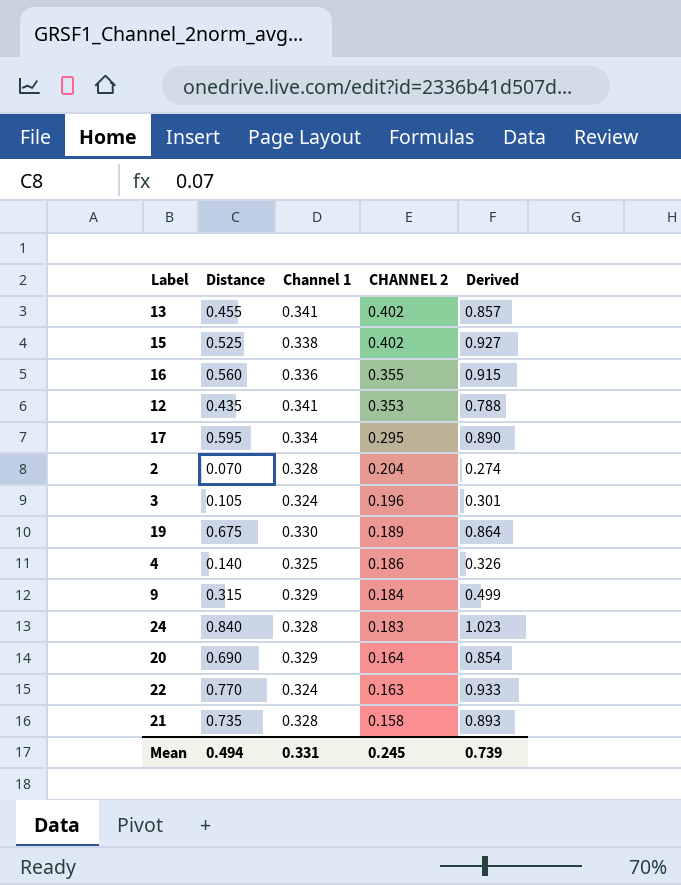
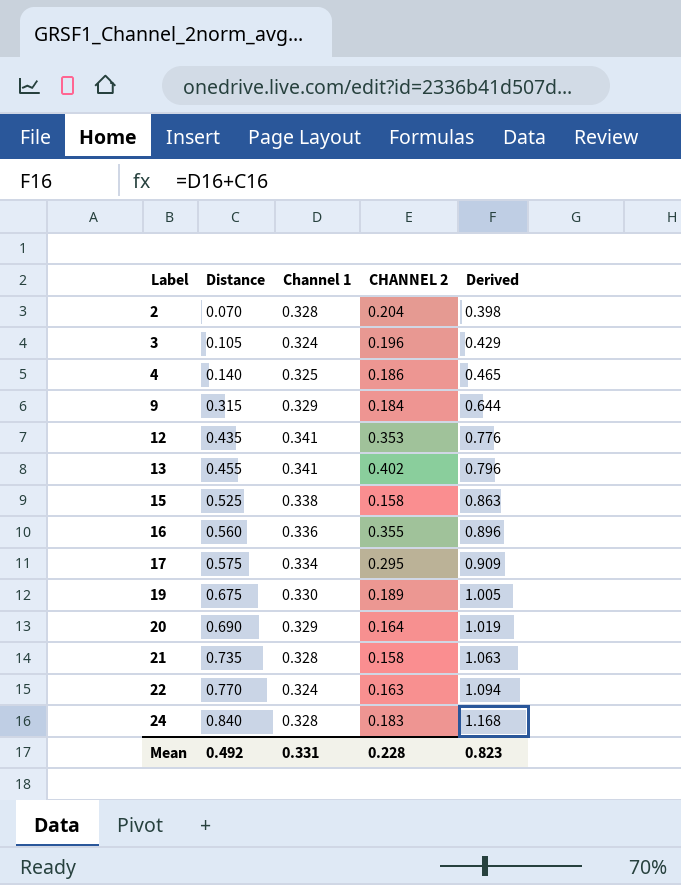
row order: CHANNEL 2 descending -> Label ascending
column Derived | formula: [Distance] + [CHANNEL 2] -> [Distance] + [Channel 1]
15 | CHANNEL 2: 0.402 -> 0.158
17 | Distance: 0.595 -> 0.575
Mean | Distance: 0.494 -> 0.492
Mean | CHANNEL 2: 0.245 -> 0.228
Mean | Derived: 0.739 -> 0.823

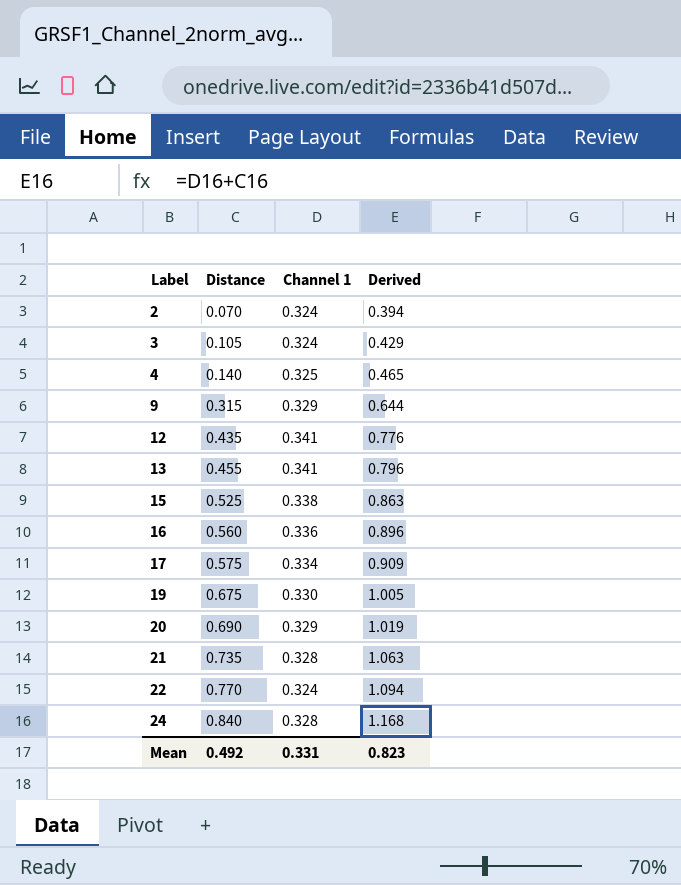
column CHANNEL 2 | position: 4 -> none
2 | Channel 1: 0.328 -> 0.324
2 | Derived: 0.398 -> 0.394

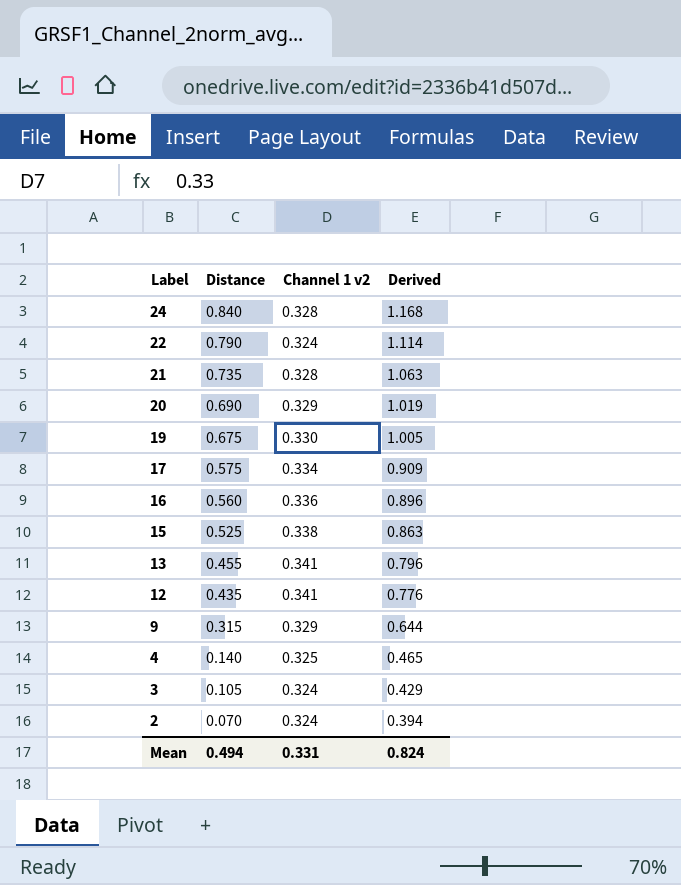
row order: Label ascending -> Label descending
column name: Channel 1 -> Channel 1 v2
22 | Distance: 0.770 -> 0.790
22 | Derived: 1.094 -> 1.114
Mean | Distance: 0.492 -> 0.494
Mean | Derived: 0.823 -> 0.824

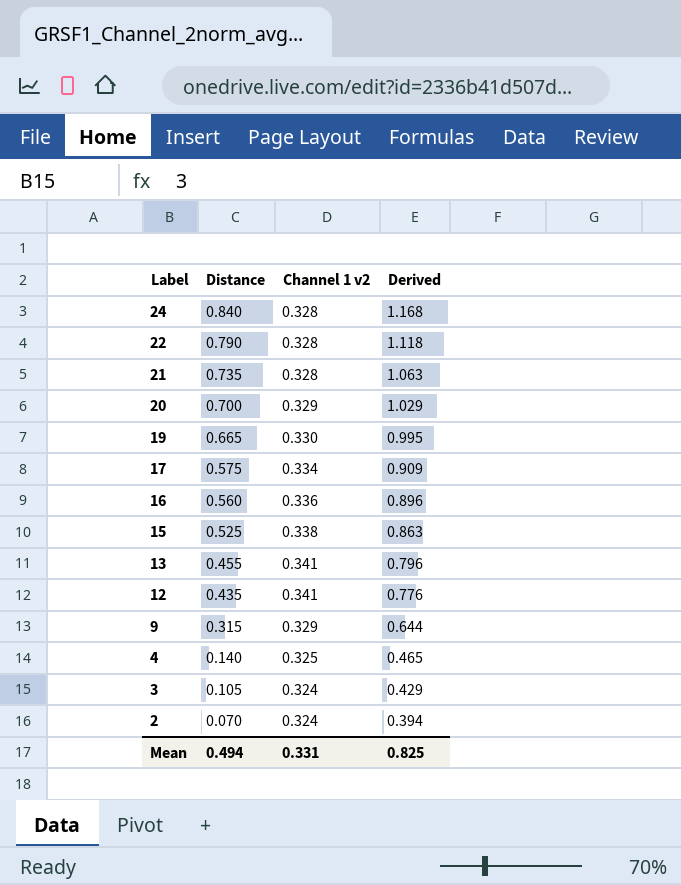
22 | Channel 1 v2: 0.324 -> 0.328
22 | Derived: 1.114 -> 1.118
20 | Distance: 0.690 -> 0.700
20 | Derived: 1.019 -> 1.029
19 | Distance: 0.675 -> 0.665
19 | Derived: 1.005 -> 0.995
Mean | Derived: 0.824 -> 0.825

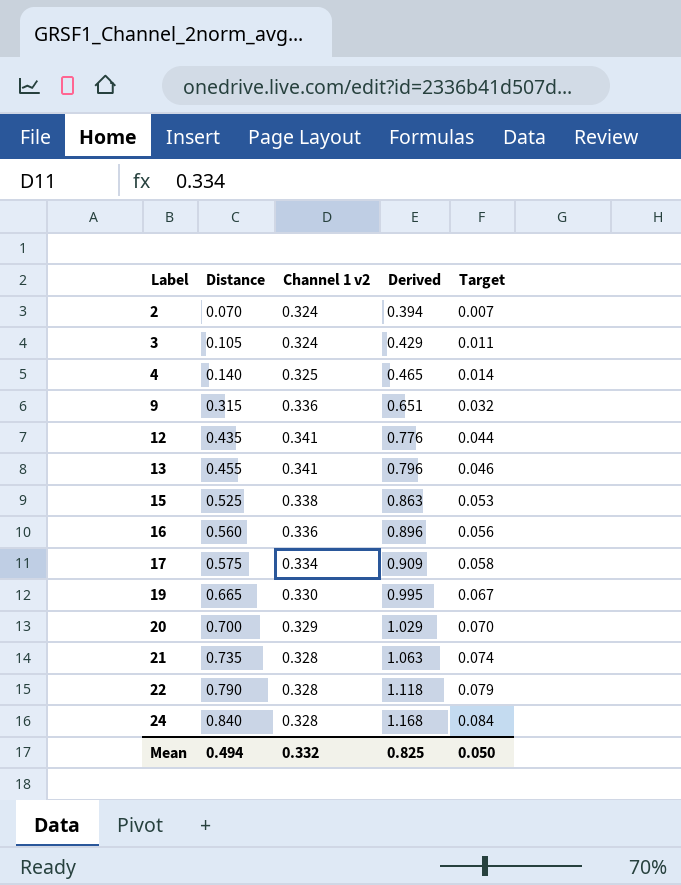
row order: Label descending -> Label ascending
column Target | formula: none -> [Distance] * 0.1
9 | Channel 1 v2: 0.329 -> 0.336
9 | Derived: 0.644 -> 0.651
Mean | Channel 1 v2: 0.331 -> 0.332

